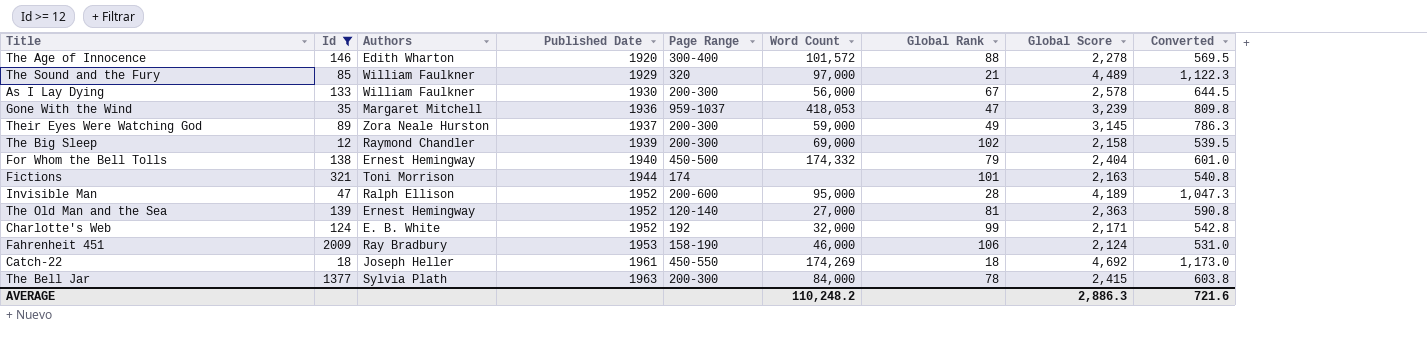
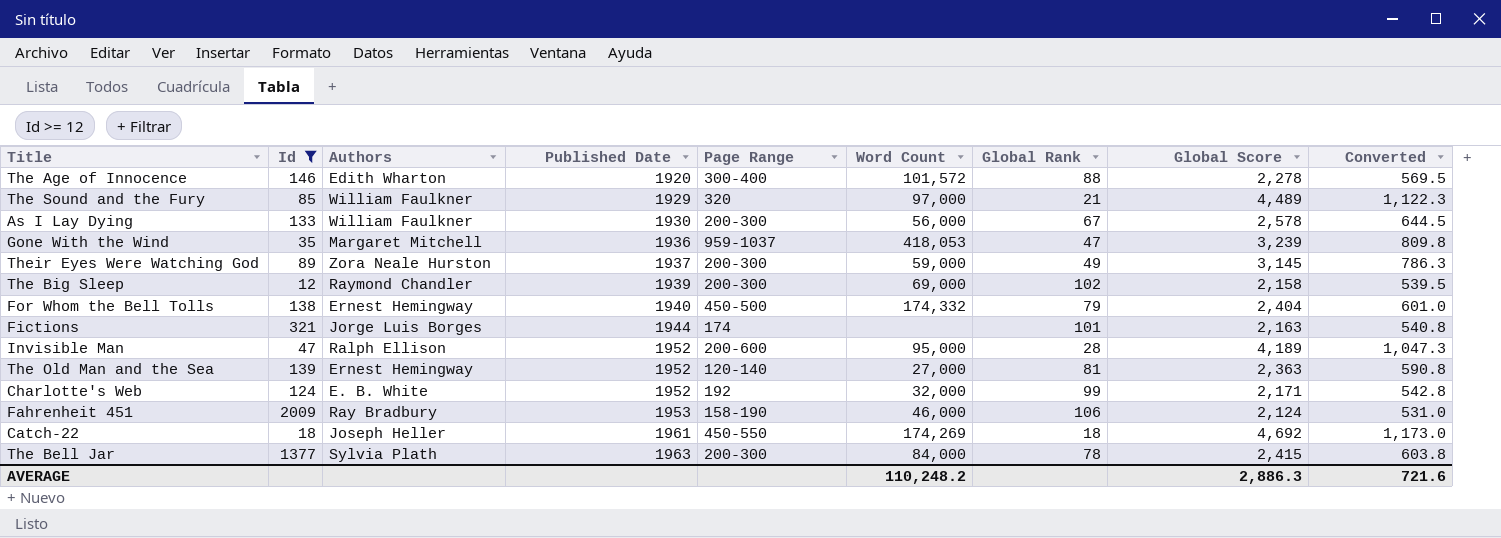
Fictions | Authors: Toni Morrison -> Jorge Luis Borges

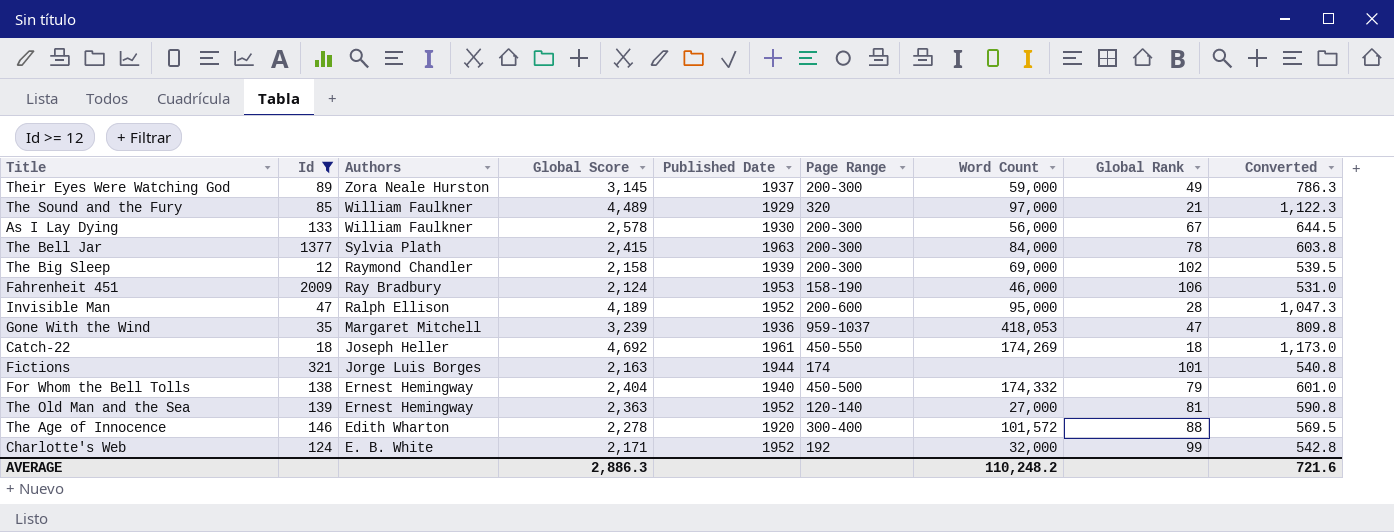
row order: Published Date ascending -> Authors descending
column Global Score | position: 8 -> 4

